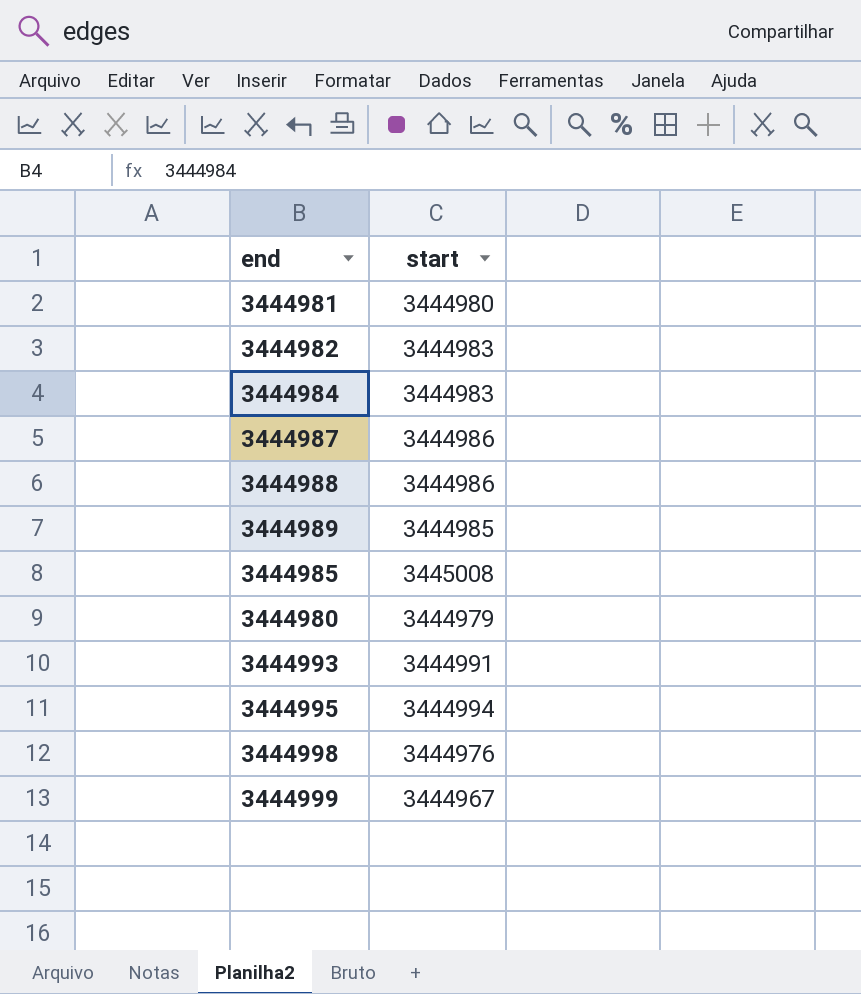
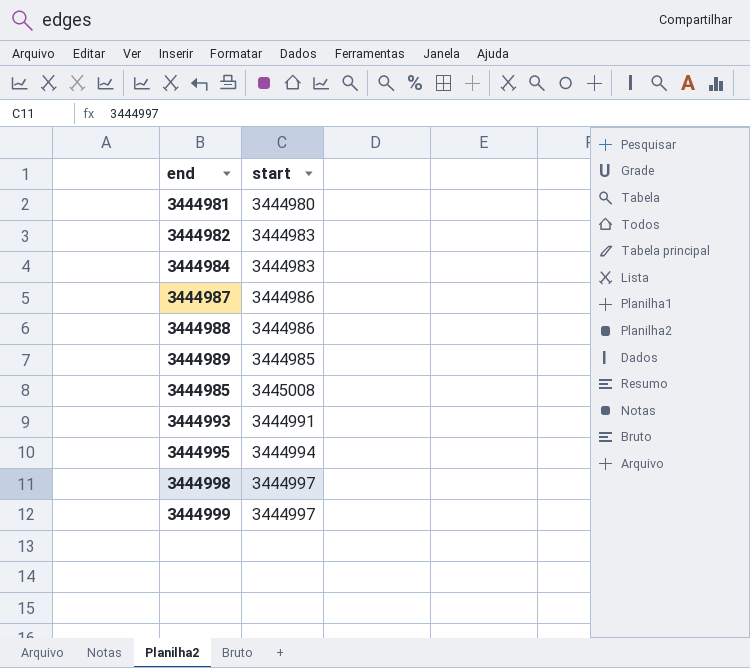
row 3444980: 3444979 -> none
3444998 | start: 3444976 -> 3444997
3444999 | start: 3444967 -> 3444997

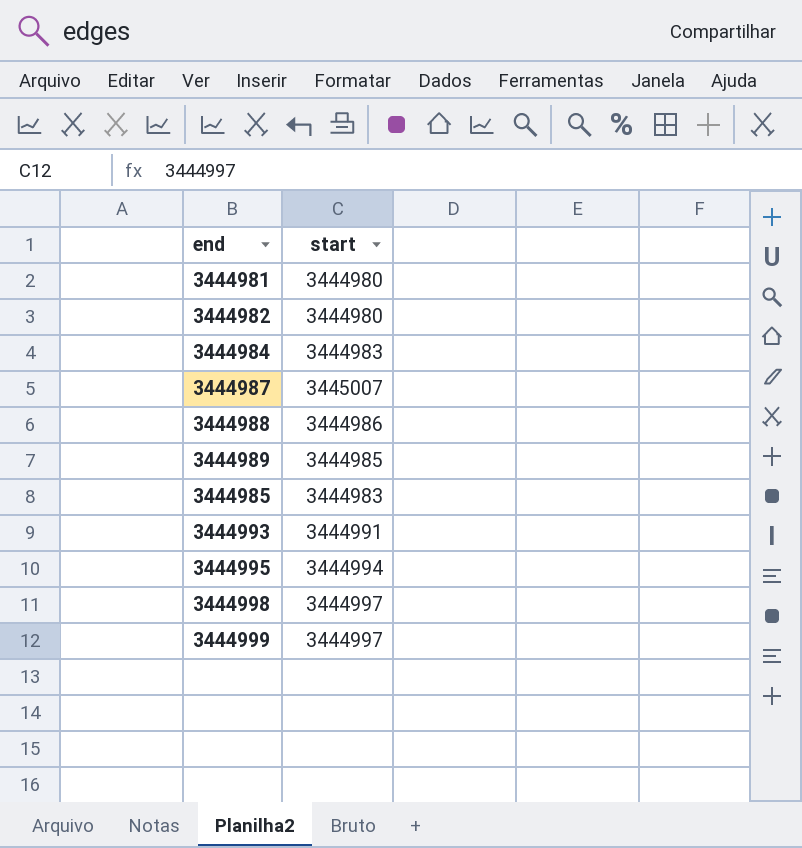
3444982 | start: 3444983 -> 3444980
3444987 | start: 3444986 -> 3445007
3444985 | start: 3445008 -> 3444983

